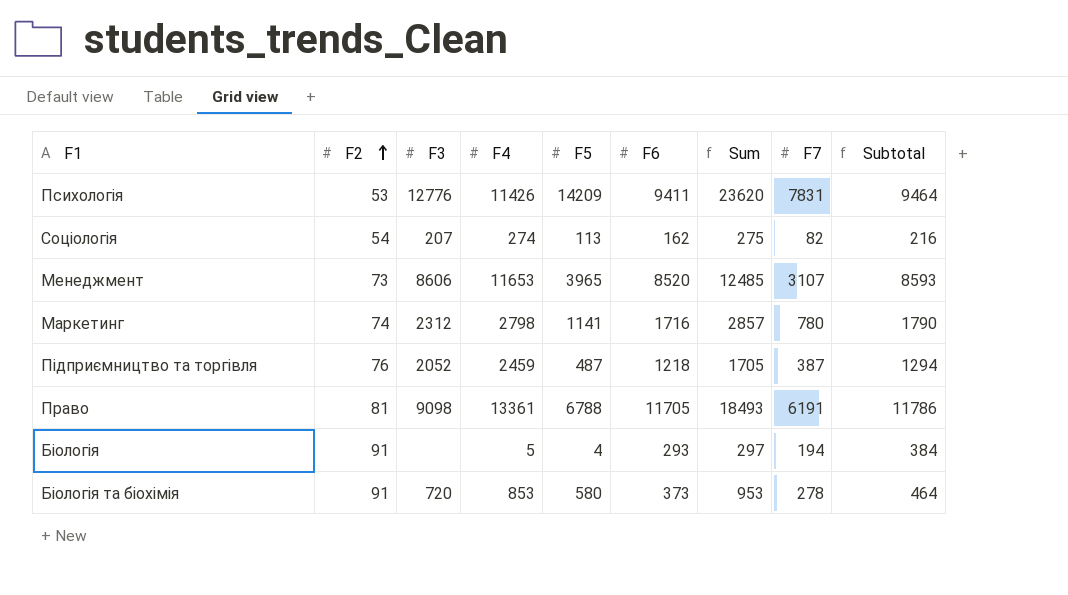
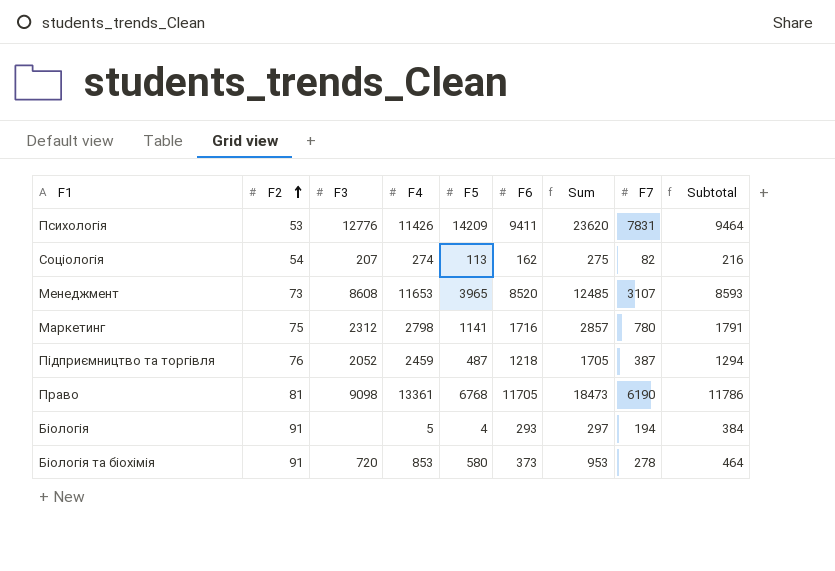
Менеджмент | F3: 8606 -> 8608
Маркетинг | F2: 74 -> 75
Маркетинг | Subtotal: 1790 -> 1791
Право | F5: 6788 -> 6768
Право | Sum: 18493 -> 18473
Право | F7: 6191 -> 6190

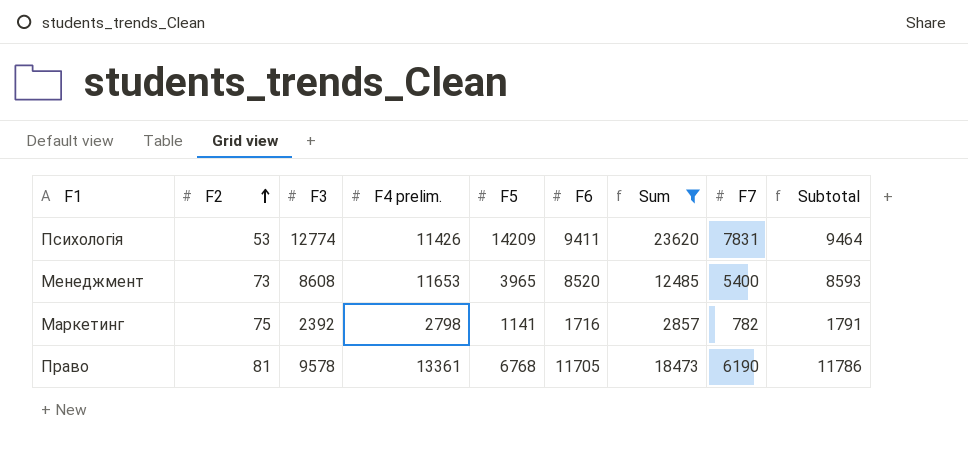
filter: none -> Sum >= 2857
column name: F4 -> F4 prelim.
Психологія | F3: 12776 -> 12774
Менеджмент | F7: 3107 -> 5400
Маркетинг | F3: 2312 -> 2392
Маркетинг | F7: 780 -> 782
Право | F3: 9098 -> 9578

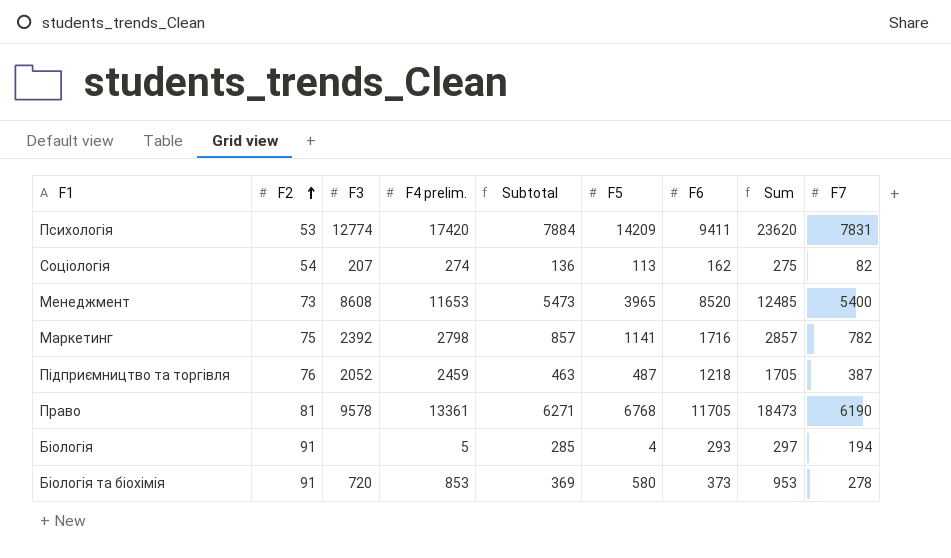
filter: Sum >= 2857 -> none
column Subtotal | formula: [F2] + [F6] -> [F2] + [F7]
column Subtotal | position: 9 -> 5
Психологія | F4 prelim.: 11426 -> 17420

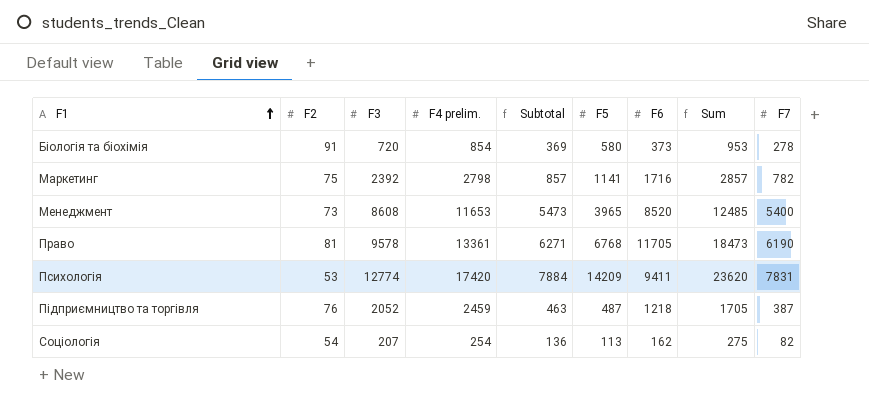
row order: F2 ascending -> F1 ascending
row Біологія: 91 | none | 5 | 285 | 4 | 293 | 297 | 194 -> none
Біологія та біохімія | F4 prelim.: 853 -> 854
Соціологія | F4 prelim.: 274 -> 254

